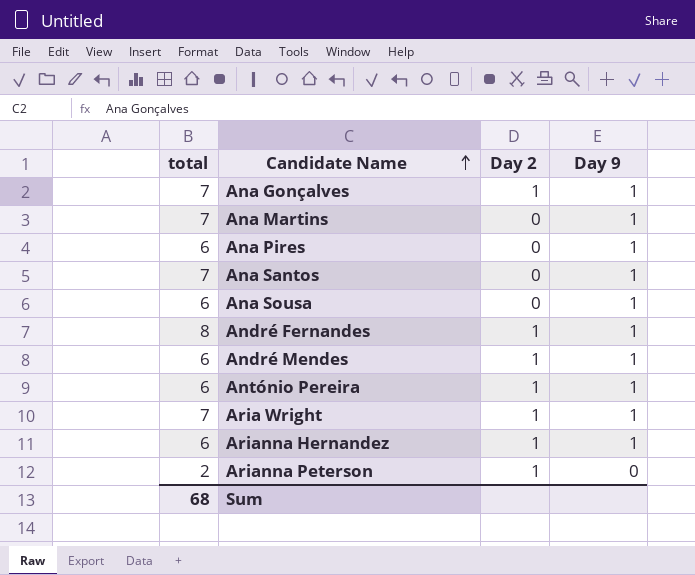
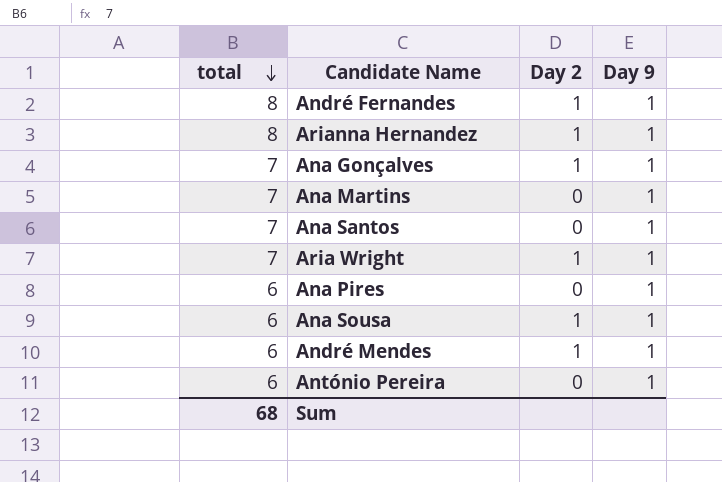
row order: Candidate Name ascending -> total descending
row Arianna Peterson: 2 | 1 | 0 -> none
Arianna Hernandez | total: 6 -> 8
Ana Sousa | Day 2: 0 -> 1
António Pereira | Day 2: 1 -> 0

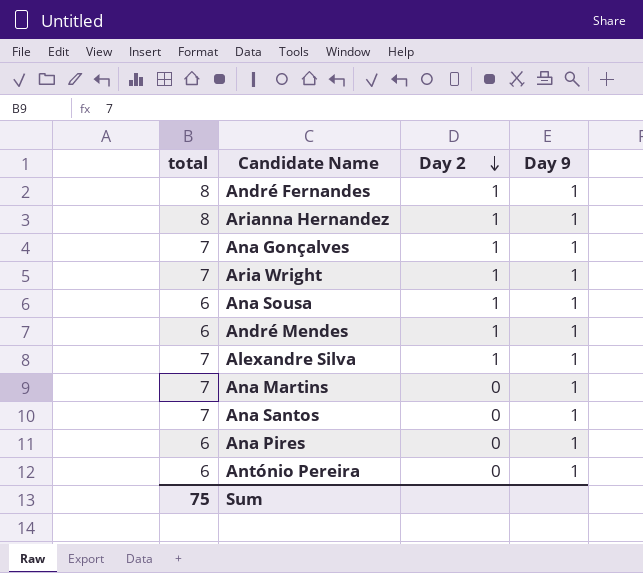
row order: total descending -> Day 2 descending
row Alexandre Silva: none -> 7 | 1 | 1
Sum | total: 68 -> 75

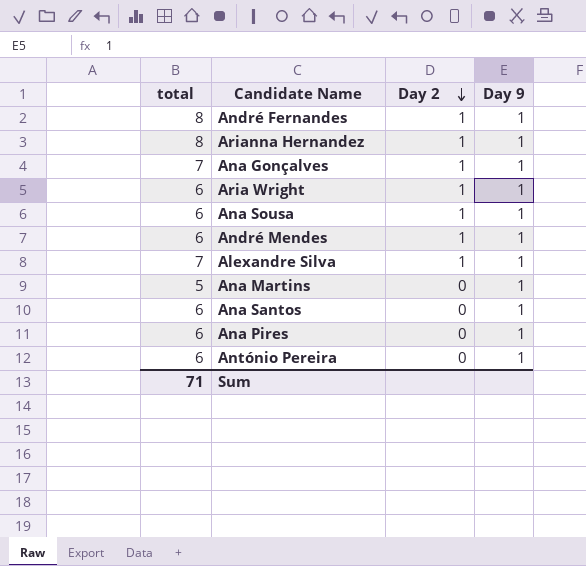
Aria Wright | total: 7 -> 6
Ana Martins | total: 7 -> 5
Ana Santos | total: 7 -> 6
Sum | total: 75 -> 71

